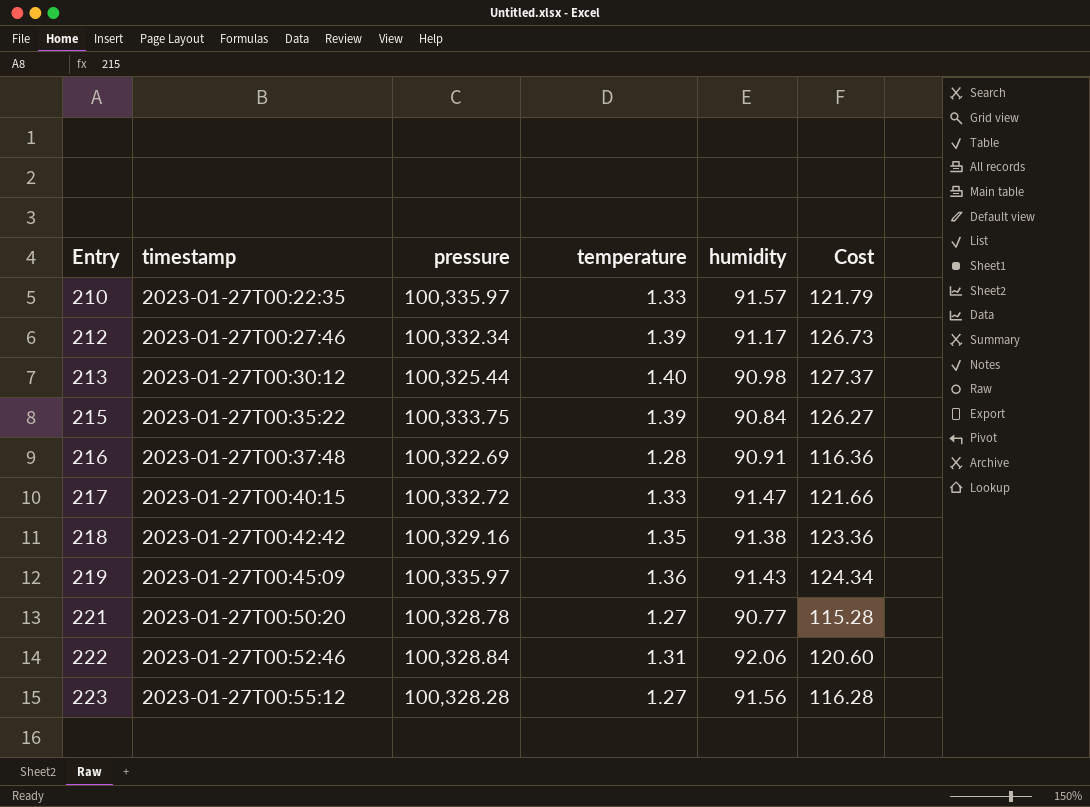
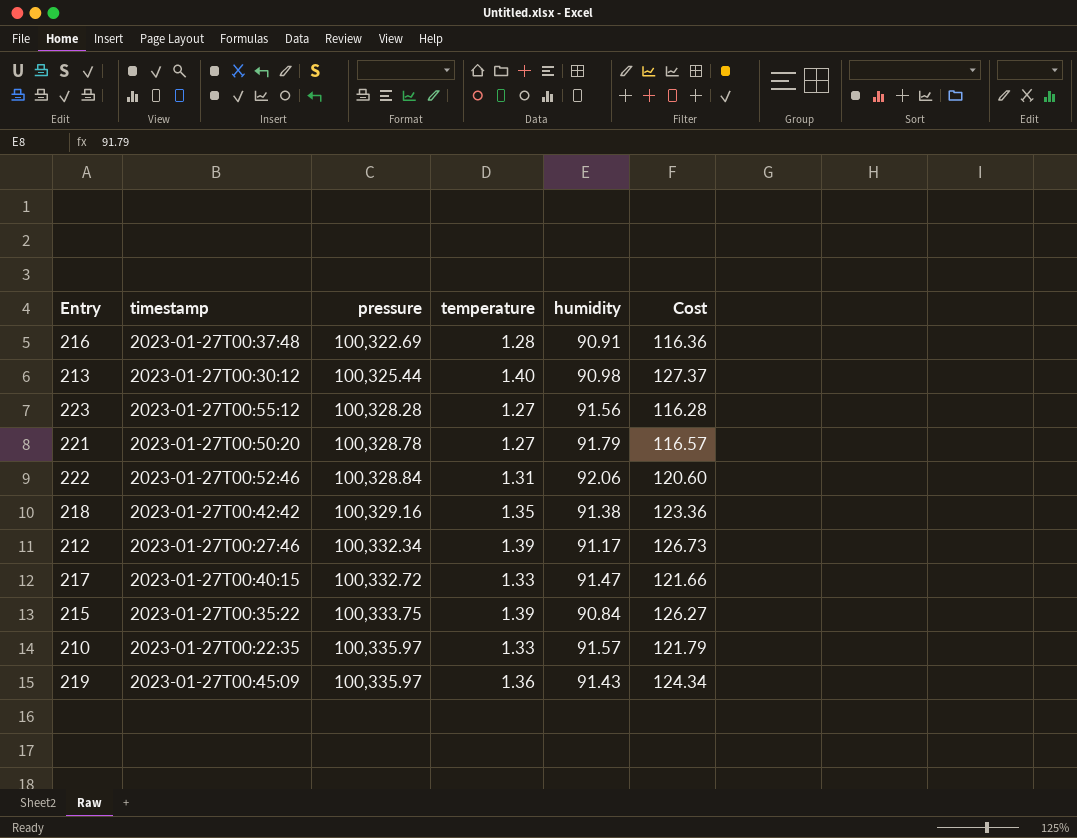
row order: Entry ascending -> pressure ascending
221 | humidity: 90.77 -> 91.79
221 | Cost: 115.28 -> 116.57

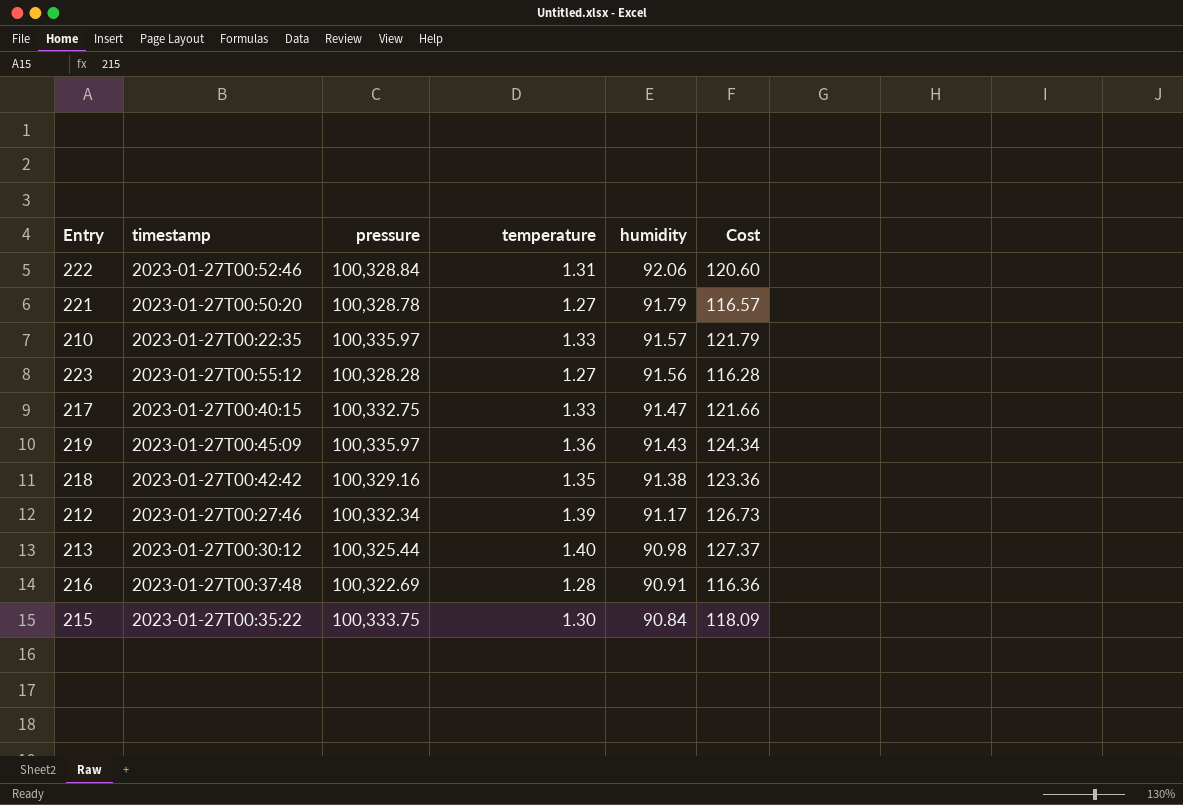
row order: pressure ascending -> humidity descending
217 | pressure: 100,332.72 -> 100,332.75
215 | temperature: 1.39 -> 1.30
215 | Cost: 126.27 -> 118.09

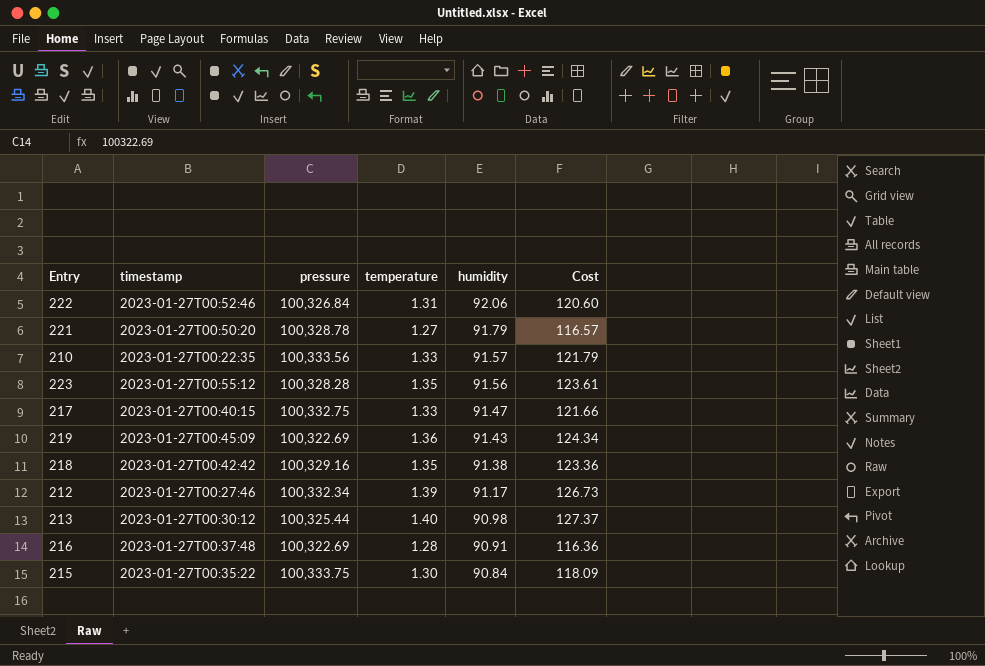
222 | pressure: 100,328.84 -> 100,326.84
210 | pressure: 100,335.97 -> 100,333.56
223 | temperature: 1.27 -> 1.35
223 | Cost: 116.28 -> 123.61
219 | pressure: 100,335.97 -> 100,322.69

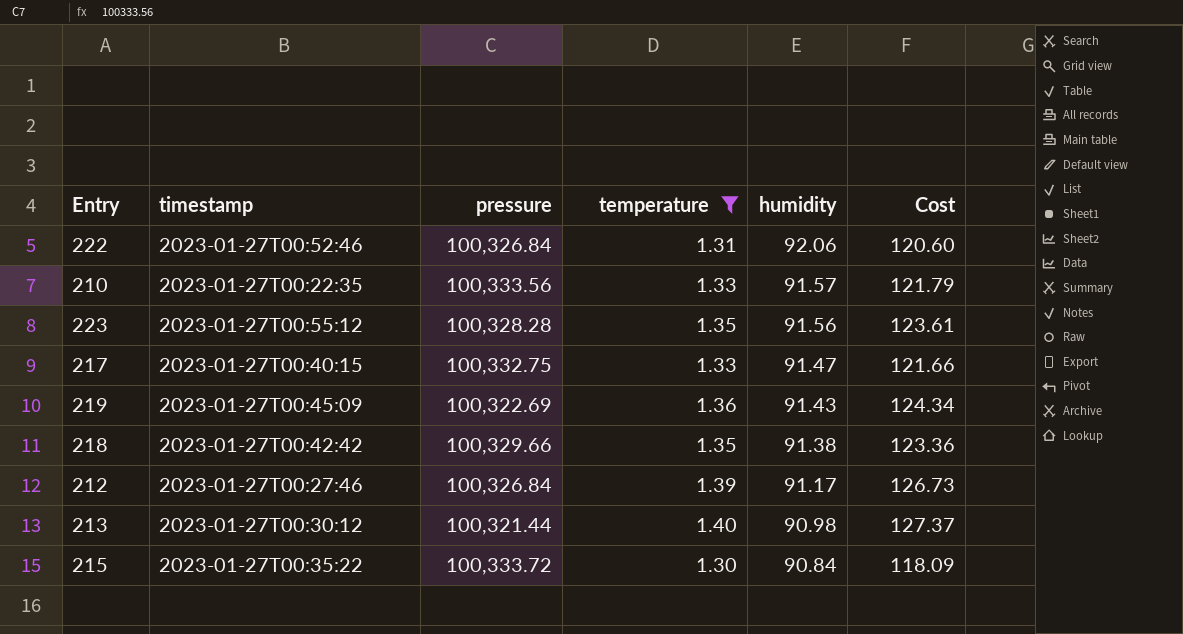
filter: none -> temperature >= 1.30
218 | pressure: 100,329.16 -> 100,329.66
212 | pressure: 100,332.34 -> 100,326.84
213 | pressure: 100,325.44 -> 100,321.44
215 | pressure: 100,333.75 -> 100,333.72

